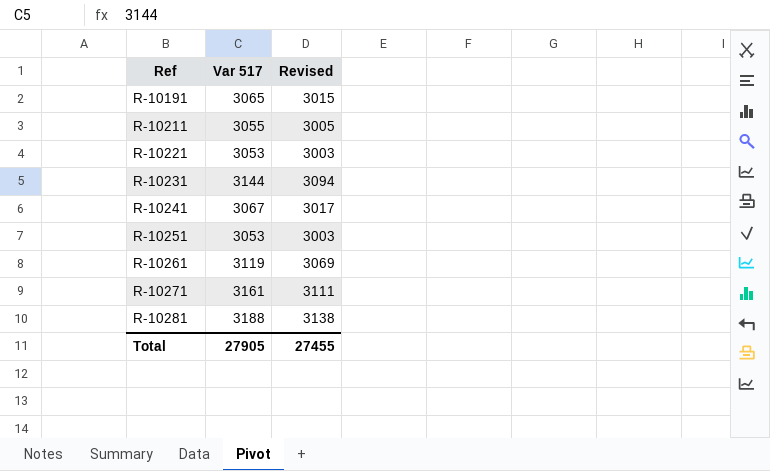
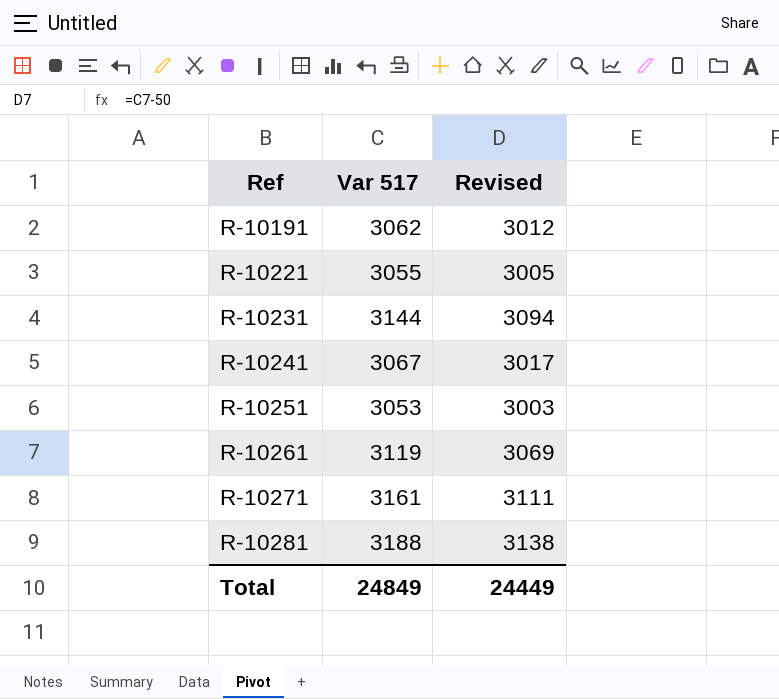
row R-10211: 3055 | 3005 -> none
R-10191 | Var 517: 3065 -> 3062
R-10191 | Revised: 3015 -> 3012
R-10221 | Var 517: 3053 -> 3055
R-10221 | Revised: 3003 -> 3005
Total | Var 517: 27905 -> 24849
Total | Revised: 27455 -> 24449

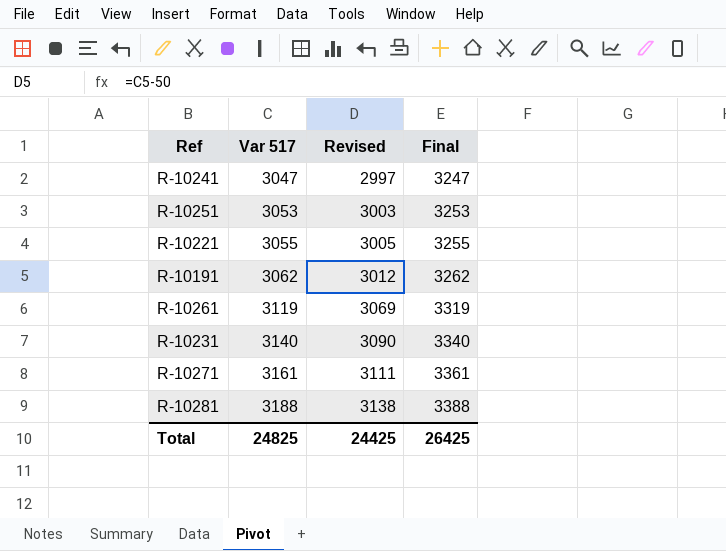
row order: Ref ascending -> Var 517 ascending
column Final | formula: none -> [Var 517] + 200
R-10241 | Var 517: 3067 -> 3047
R-10241 | Revised: 3017 -> 2997
R-10231 | Var 517: 3144 -> 3140
R-10231 | Revised: 3094 -> 3090
Total | Var 517: 24849 -> 24825
Total | Revised: 24449 -> 24425

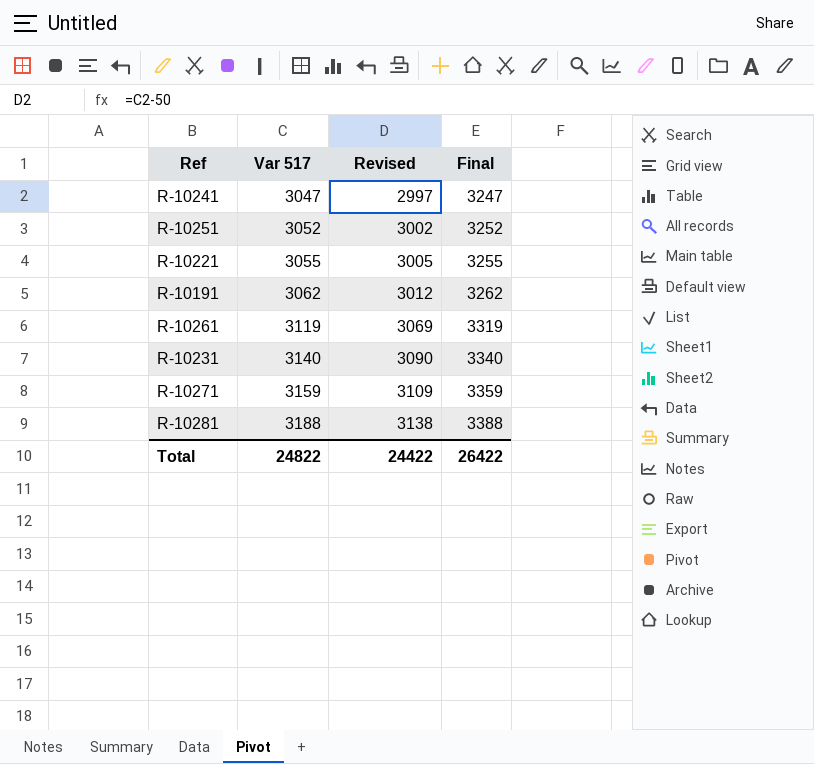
R-10251 | Var 517: 3053 -> 3052
R-10251 | Revised: 3003 -> 3002
R-10251 | Final: 3253 -> 3252
R-10271 | Var 517: 3161 -> 3159
R-10271 | Revised: 3111 -> 3109
R-10271 | Final: 3361 -> 3359
Total | Var 517: 24825 -> 24822
Total | Revised: 24425 -> 24422
Total | Final: 26425 -> 26422

